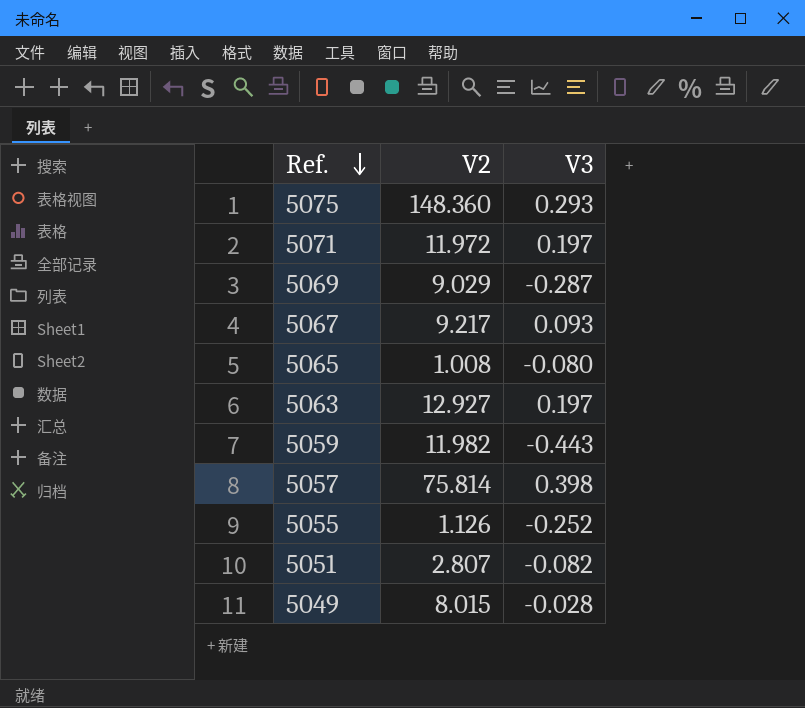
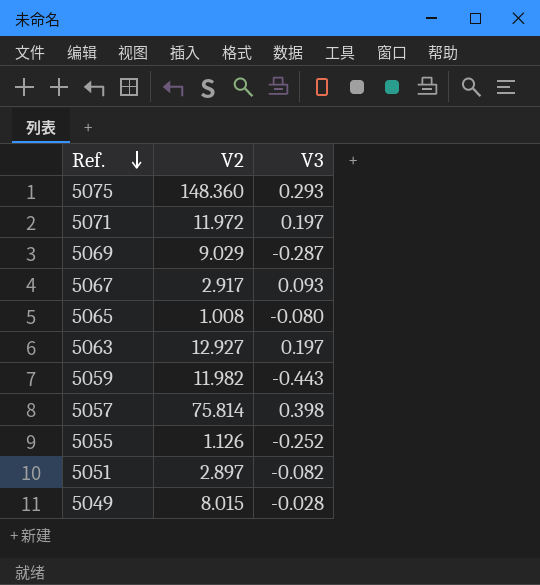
5067 | V2: 9.217 -> 2.917
5051 | V2: 2.807 -> 2.897

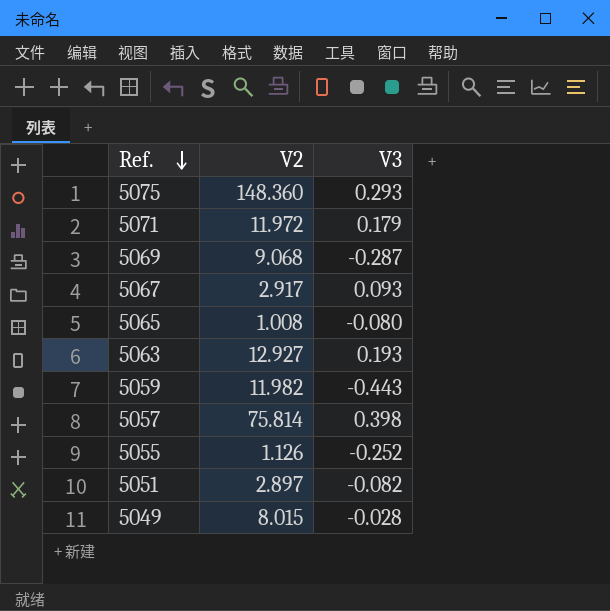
5071 | V3: 0.197 -> 0.179
5069 | V2: 9.029 -> 9.068
5063 | V3: 0.197 -> 0.193

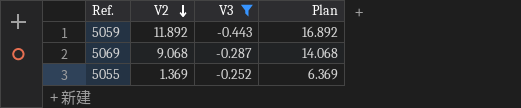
filter: none -> V3 <= -0.252
row order: Ref. descending -> V2 descending
column Plan | formula: none -> [V2] + 5
5059 | V2: 11.982 -> 11.892
5055 | V2: 1.126 -> 1.369

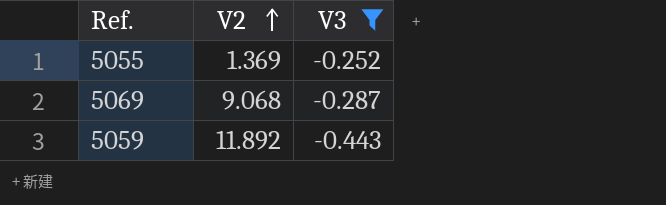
row order: V2 descending -> V2 ascending
column Plan | formula: [V2] + 5 -> none

